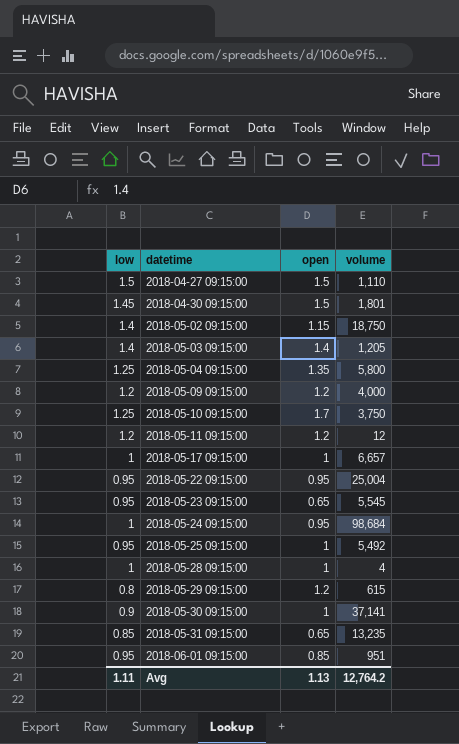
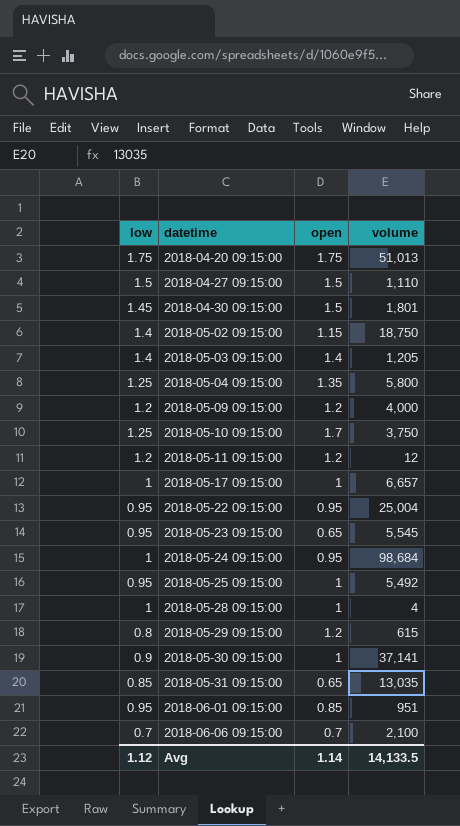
row 2018-04-20 09:15:00: none -> 1.75 | 1.75 | 51,013
2018-05-31 09:15:00 | volume: 13,235 -> 13,035
row 2018-06-06 09:15:00: none -> 0.7 | 0.7 | 2,100
Avg | low: 1.11 -> 1.12
Avg | open: 1.13 -> 1.14
Avg | volume: 12,764.2 -> 14,133.5

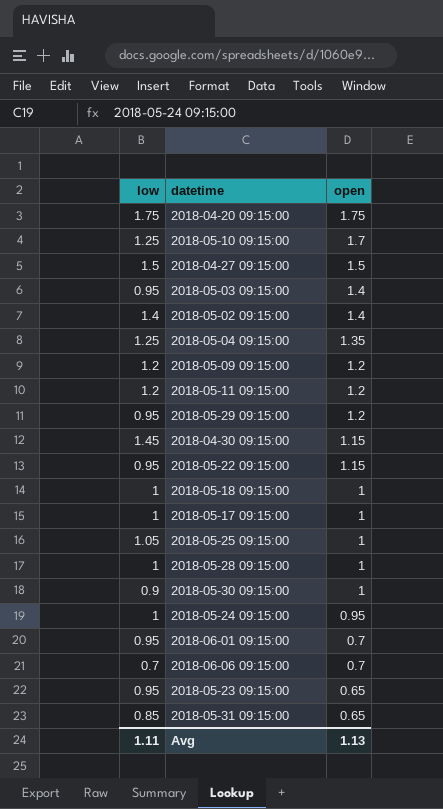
row order: datetime ascending -> open descending
column volume | position: 4 -> none
2018-05-03 09:15:00 | low: 1.4 -> 0.95
2018-05-02 09:15:00 | open: 1.15 -> 1.4
2018-05-29 09:15:00 | low: 0.8 -> 0.95
2018-04-30 09:15:00 | open: 1.5 -> 1.15
2018-05-22 09:15:00 | open: 0.95 -> 1.15
row 2018-05-18 09:15:00: none -> 1 | 1
2018-05-25 09:15:00 | low: 0.95 -> 1.05
2018-06-01 09:15:00 | open: 0.85 -> 0.7
Avg | low: 1.12 -> 1.11
Avg | open: 1.14 -> 1.13

